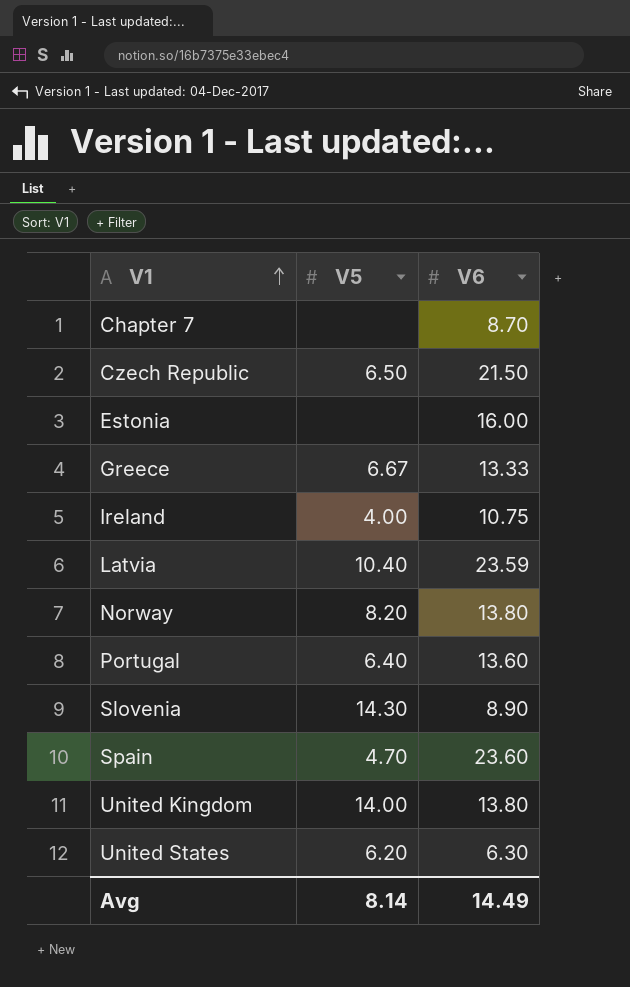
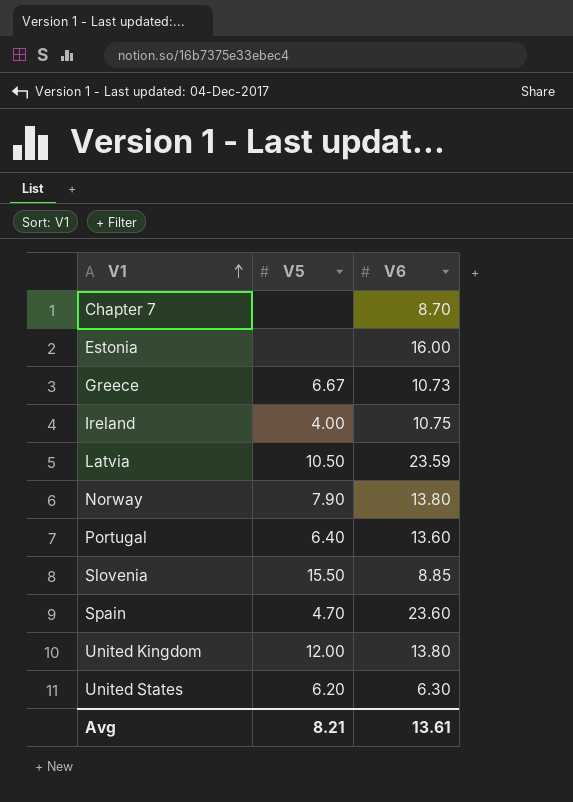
row Czech Republic: 6.50 | 21.50 -> none
Greece | V6: 13.33 -> 10.73
Latvia | V5: 10.40 -> 10.50
Norway | V5: 8.20 -> 7.90
Slovenia | V5: 14.30 -> 15.50
Slovenia | V6: 8.90 -> 8.85
United Kingdom | V5: 14.00 -> 12.00
Avg | V5: 8.14 -> 8.21
Avg | V6: 14.49 -> 13.61

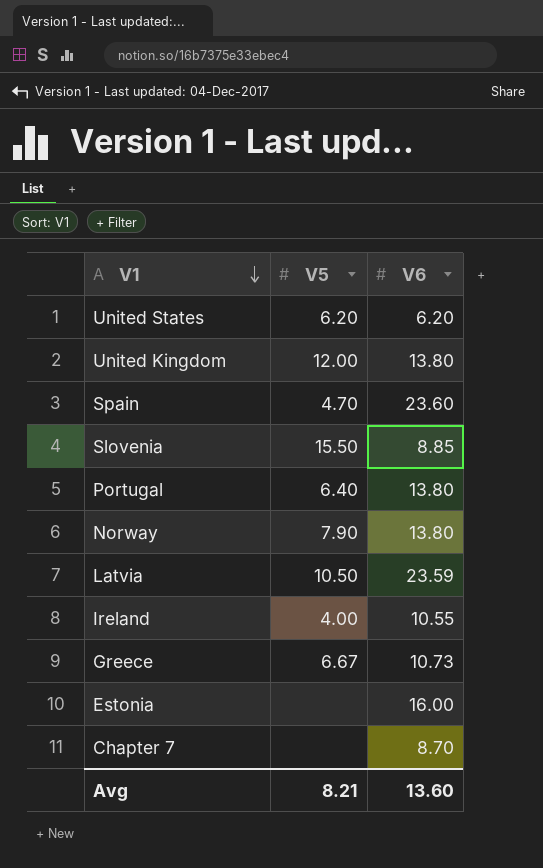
row order: V1 ascending -> V1 descending
United States | V6: 6.30 -> 6.20
Portugal | V6: 13.60 -> 13.80
Ireland | V6: 10.75 -> 10.55
Avg | V6: 13.61 -> 13.60

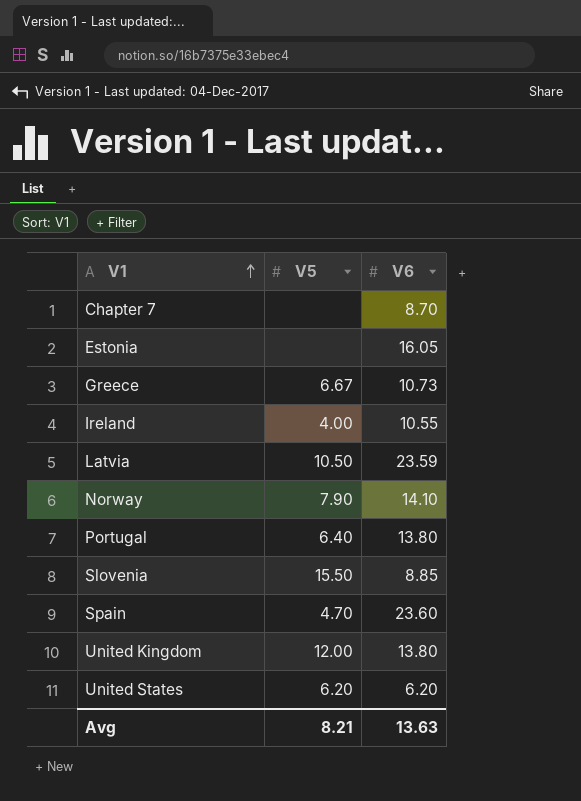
row order: V1 descending -> V1 ascending
Estonia | V6: 16.00 -> 16.05
Norway | V6: 13.80 -> 14.10
Avg | V6: 13.60 -> 13.63

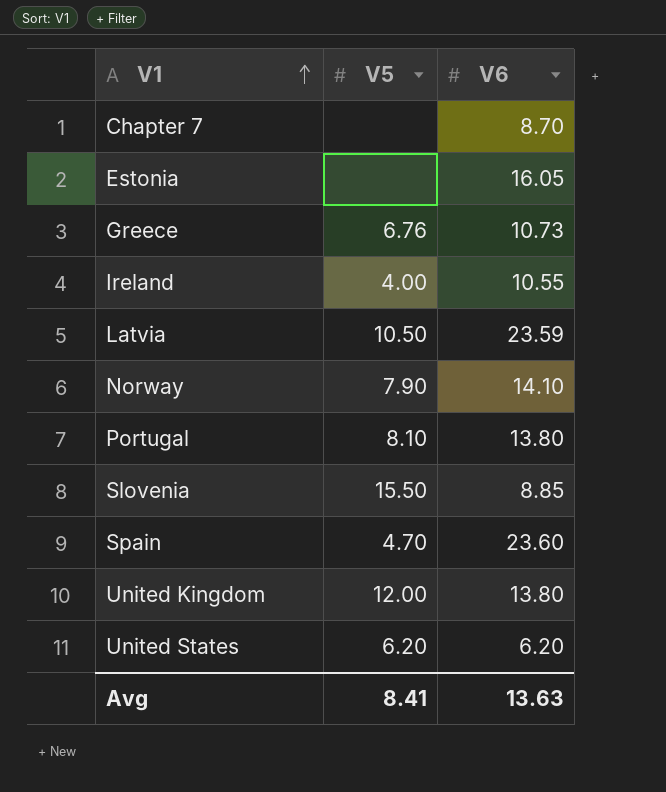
Greece | V5: 6.67 -> 6.76
Portugal | V5: 6.40 -> 8.10
Avg | V5: 8.21 -> 8.41

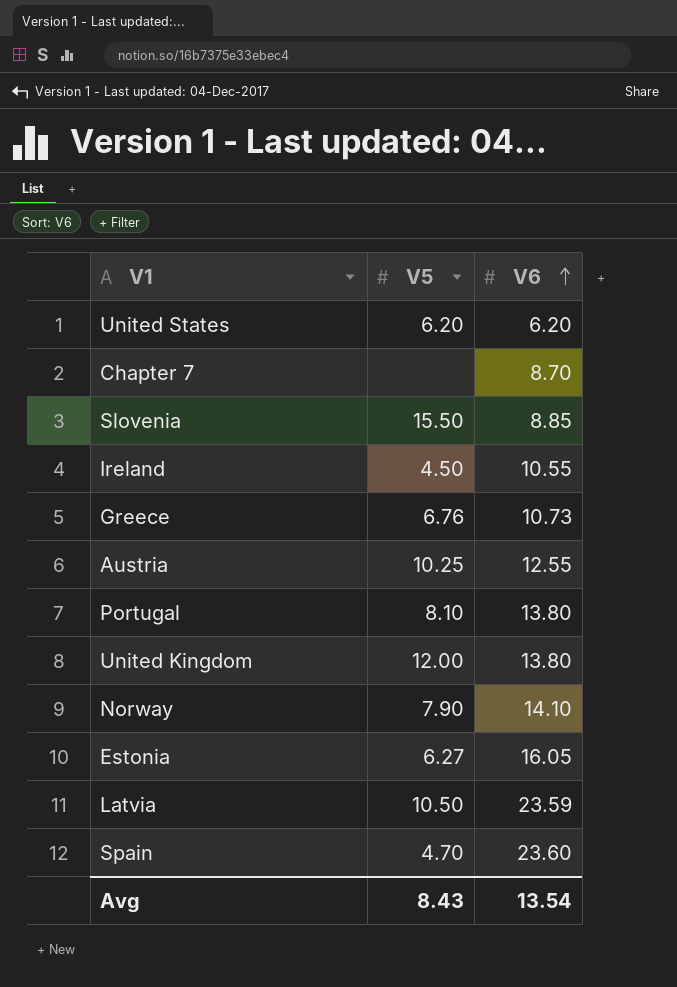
row order: V1 ascending -> V6 ascending
Ireland | V5: 4.00 -> 4.50
row Austria: none -> 10.25 | 12.55
Estonia | V5: none -> 6.27
Avg | V5: 8.41 -> 8.43
Avg | V6: 13.63 -> 13.54

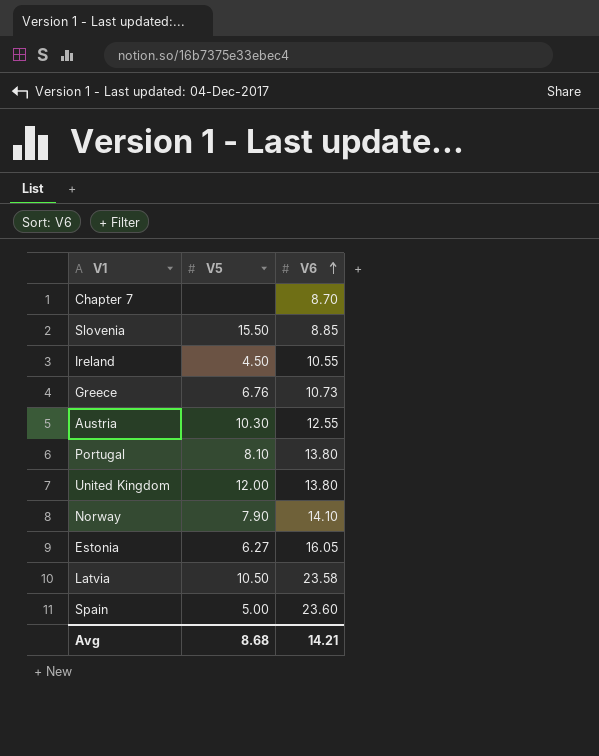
row United States: 6.20 | 6.20 -> none
Austria | V5: 10.25 -> 10.30
Latvia | V6: 23.59 -> 23.58
Spain | V5: 4.70 -> 5.00
Avg | V5: 8.43 -> 8.68
Avg | V6: 13.54 -> 14.21

